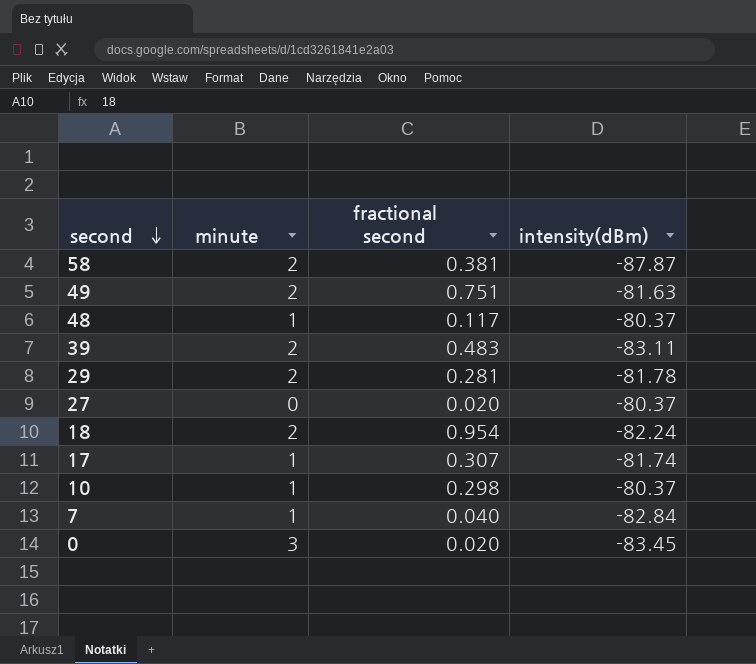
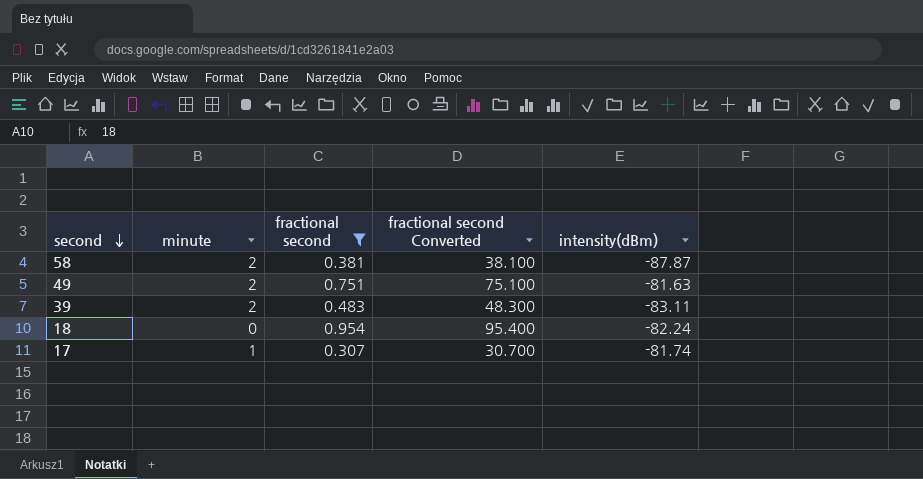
filter: none -> fractional second >= 0.307
column fractional second Converted | formula: none -> [fractional second] * 100
18 | minute: 2 -> 0

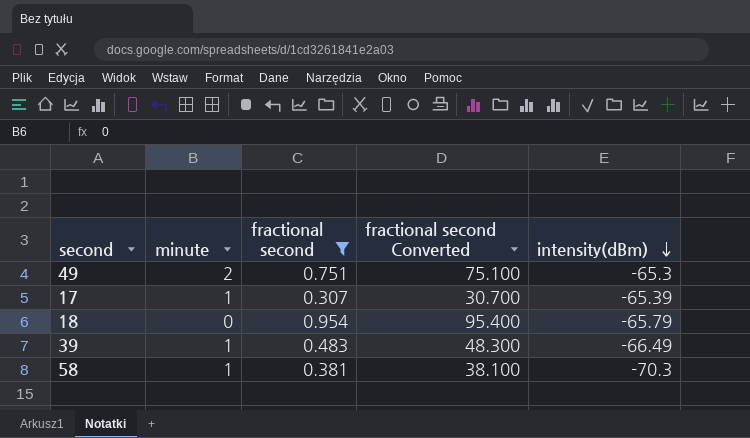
row order: second descending -> intensity(dBm) descending
49 | intensity(dBm): -81.63 -> -65.3
17 | intensity(dBm): -81.74 -> -65.39
18 | intensity(dBm): -82.24 -> -65.79
39 | minute: 2 -> 1
39 | intensity(dBm): -83.11 -> -66.49
58 | minute: 2 -> 1
58 | intensity(dBm): -87.87 -> -70.3

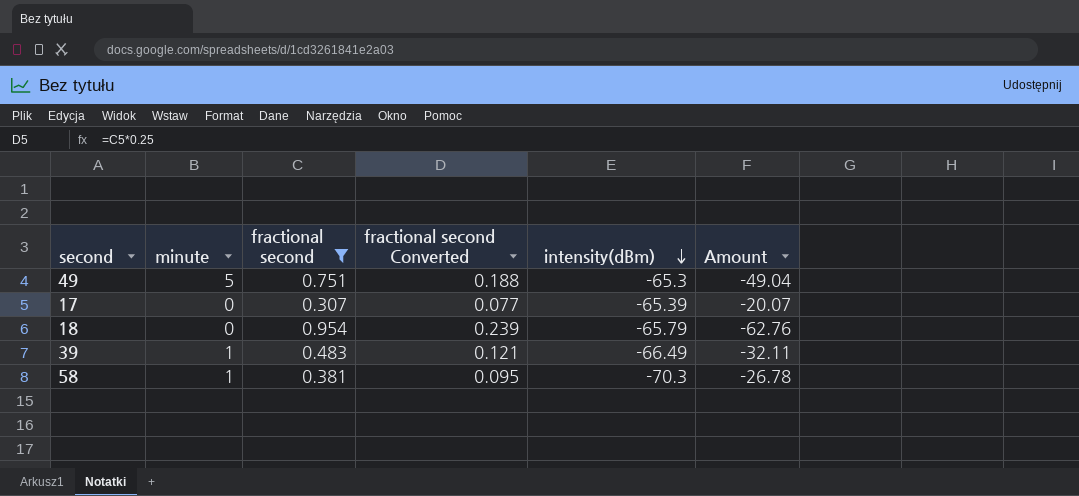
column fractional second Converted | formula: [fractional second] * 100 -> [fractional second] * 0.25
column Amount | formula: none -> [fractional second] * [intensity(dBm)]
49 | minute: 2 -> 5
17 | minute: 1 -> 0

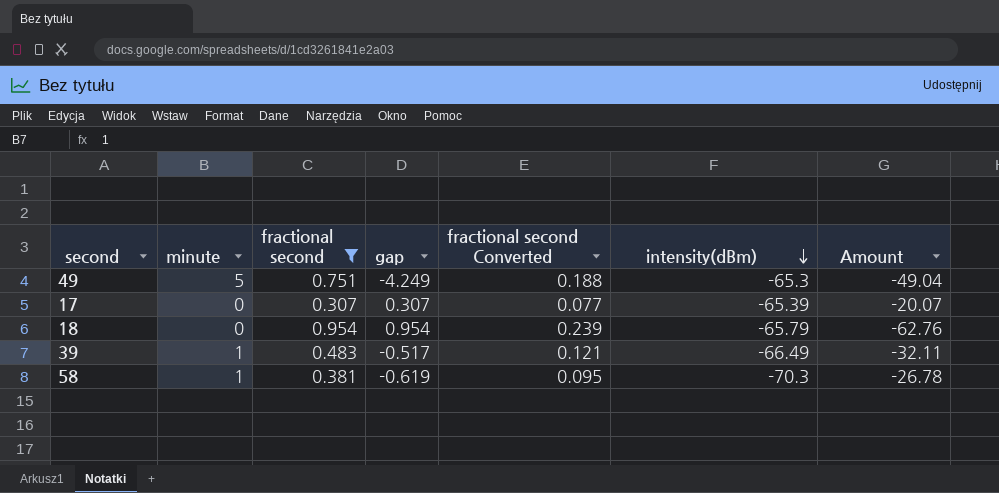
column gap | formula: none -> [fractional second] - [minute]

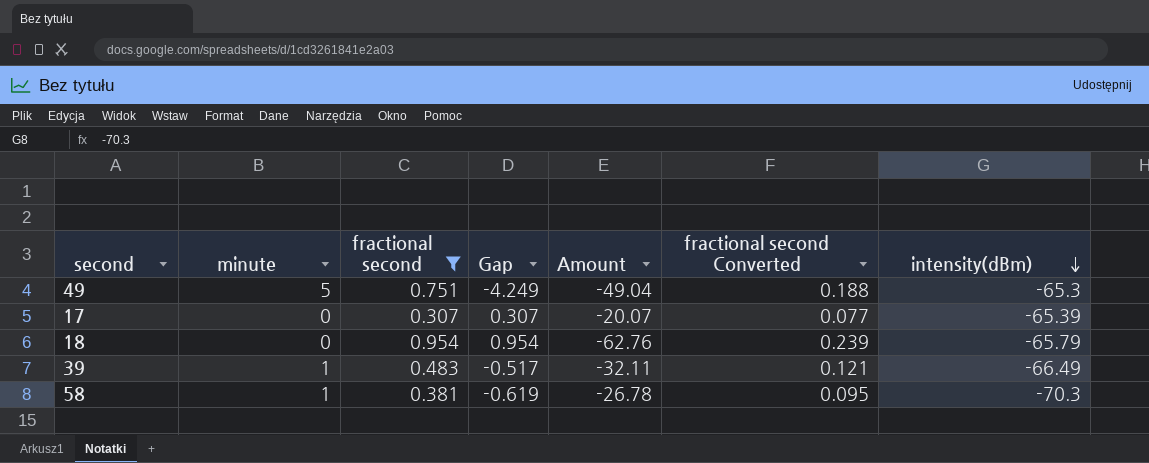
column name: gap -> Gap
column Amount | position: 7 -> 5

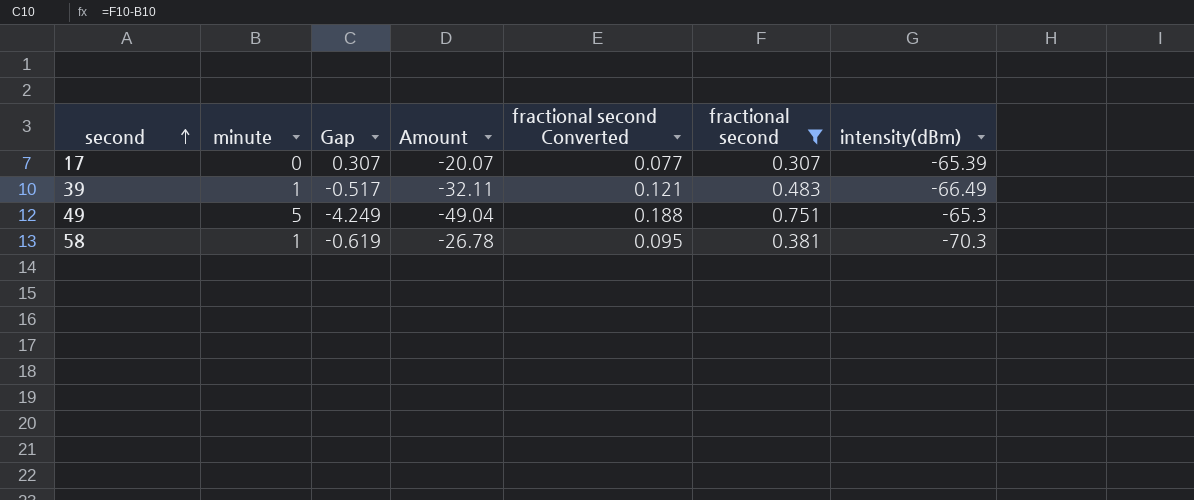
row order: intensity(dBm) descending -> second ascending
column fractional second | position: 3 -> 6
row 18: 0 | 0.954 | 0.954 | -62.76 | 0.239 | -65.79 -> none

